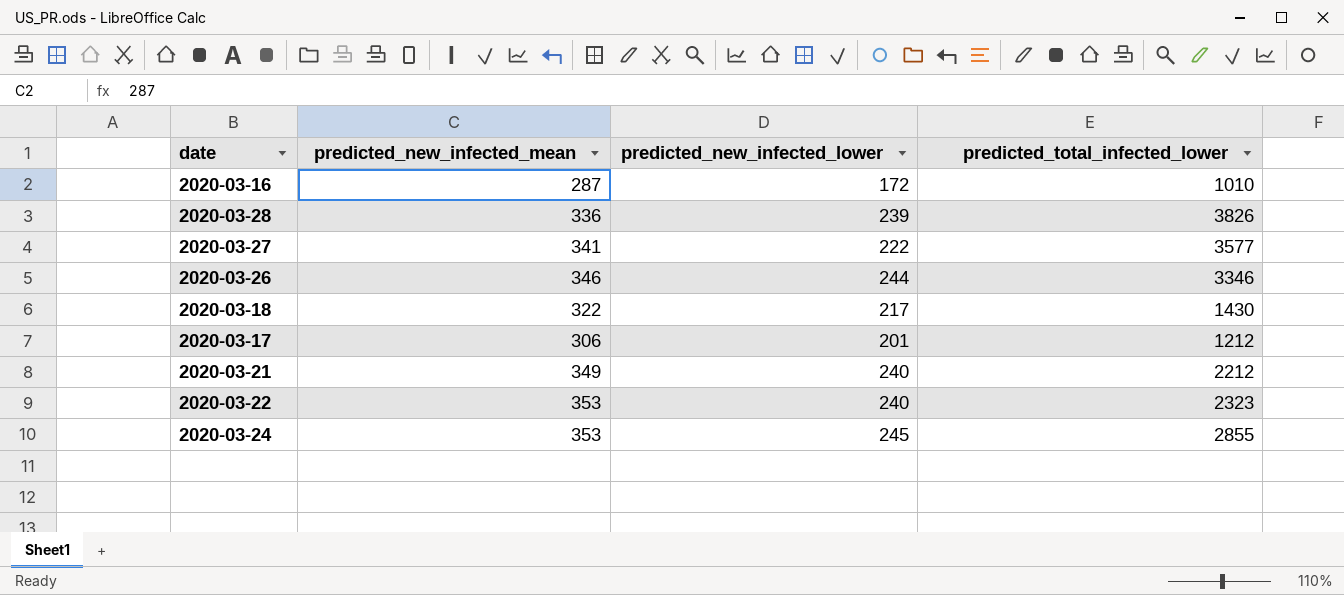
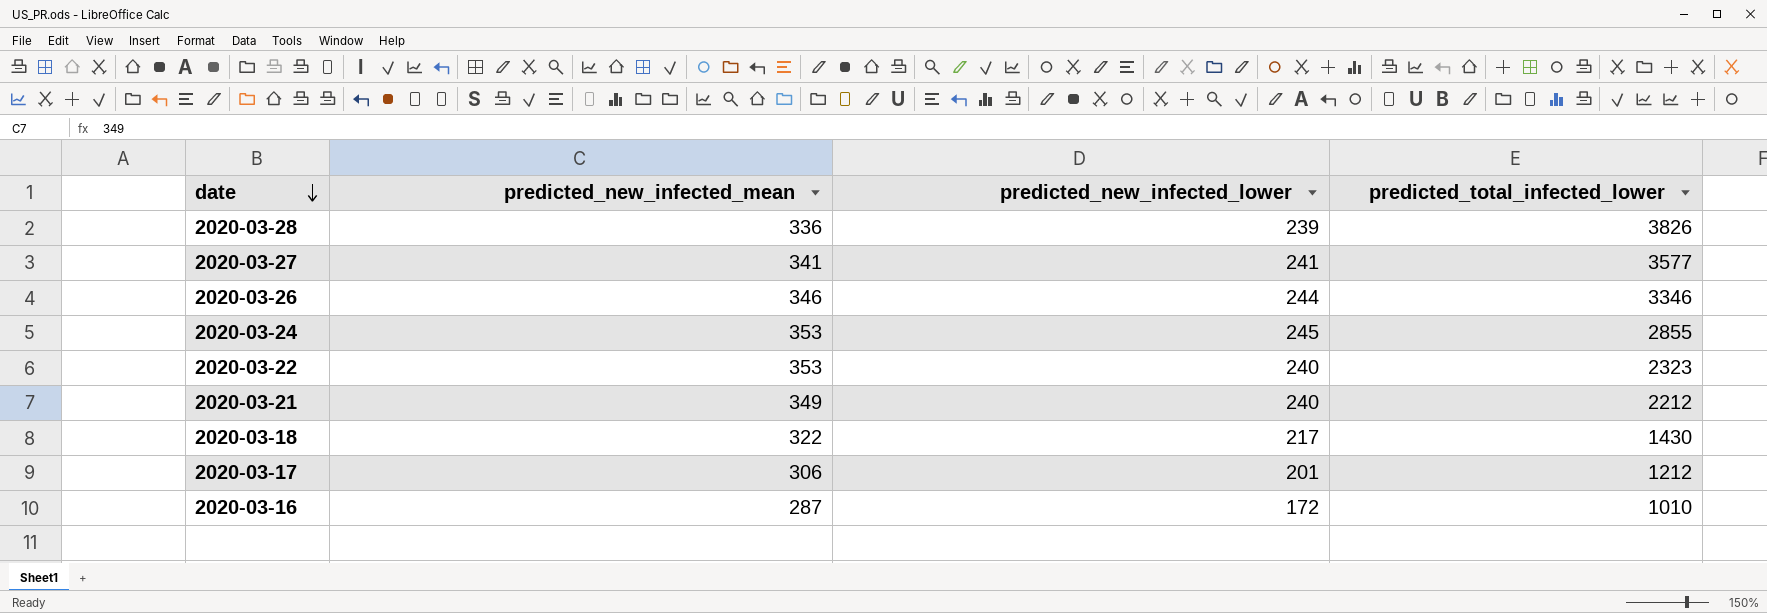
row order: none -> date descending
2020-03-27 | predicted_new_infected_lower: 222 -> 241

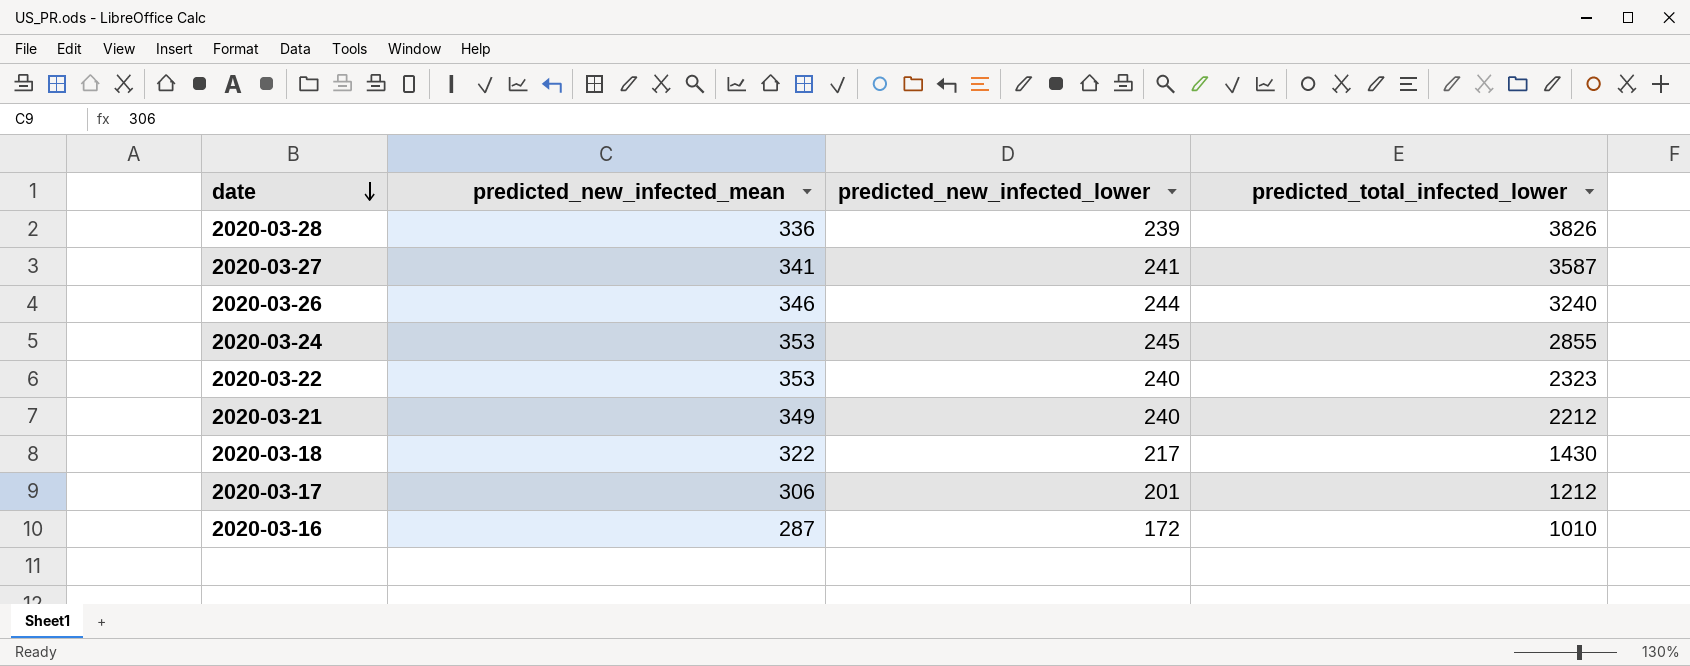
2020-03-27 | predicted_total_infected_lower: 3577 -> 3587
2020-03-26 | predicted_total_infected_lower: 3346 -> 3240

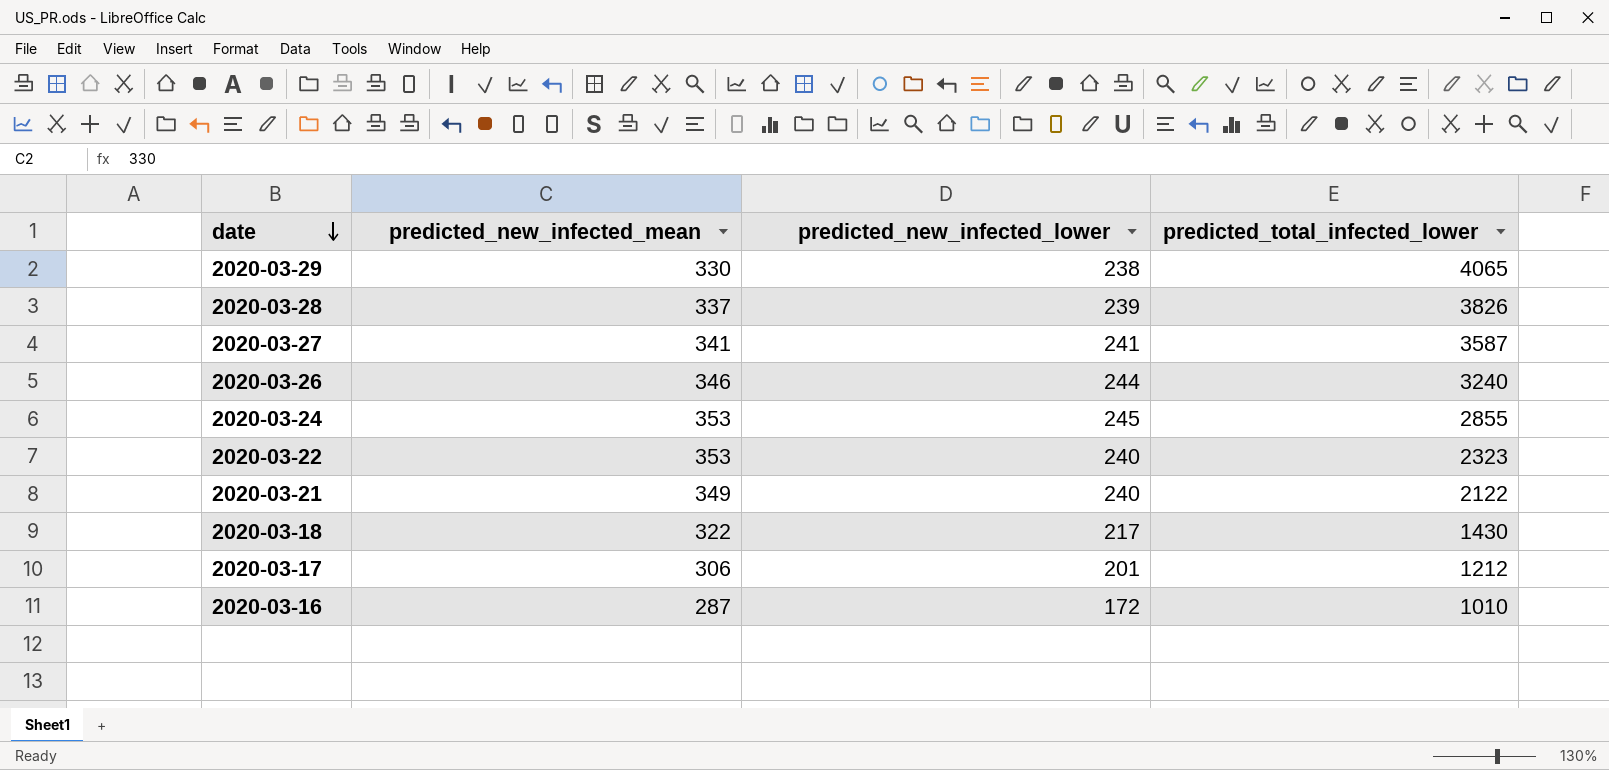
row 2020-03-29: none -> 330 | 238 | 4065
2020-03-28 | predicted_new_infected_mean: 336 -> 337
2020-03-21 | predicted_total_infected_lower: 2212 -> 2122

